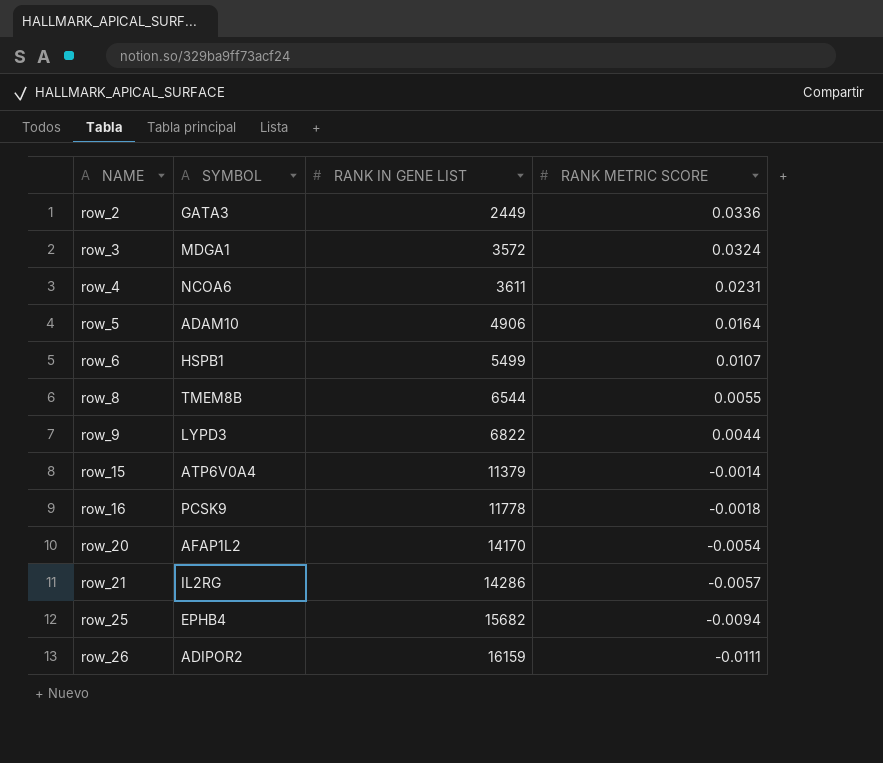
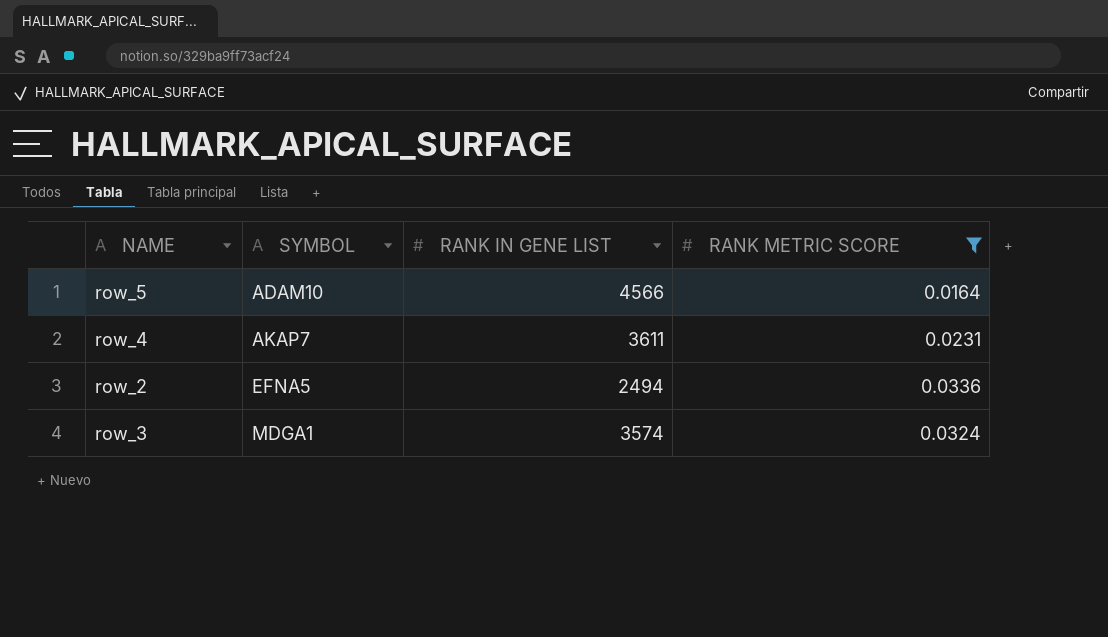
filter: none -> RANK METRIC SCORE >= 0.0164
row order: NAME ascending -> SYMBOL ascending
row_5 | RANK IN GENE LIST: 4906 -> 4566
row_4 | SYMBOL: NCOA6 -> AKAP7
row_2 | SYMBOL: GATA3 -> EFNA5
row_2 | RANK IN GENE LIST: 2449 -> 2494
row_3 | RANK IN GENE LIST: 3572 -> 3574

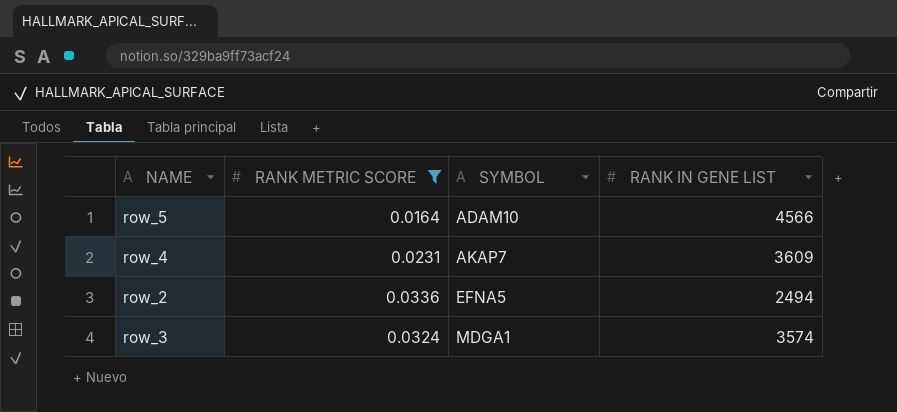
column RANK METRIC SCORE | position: 4 -> 2
row_4 | RANK IN GENE LIST: 3611 -> 3609

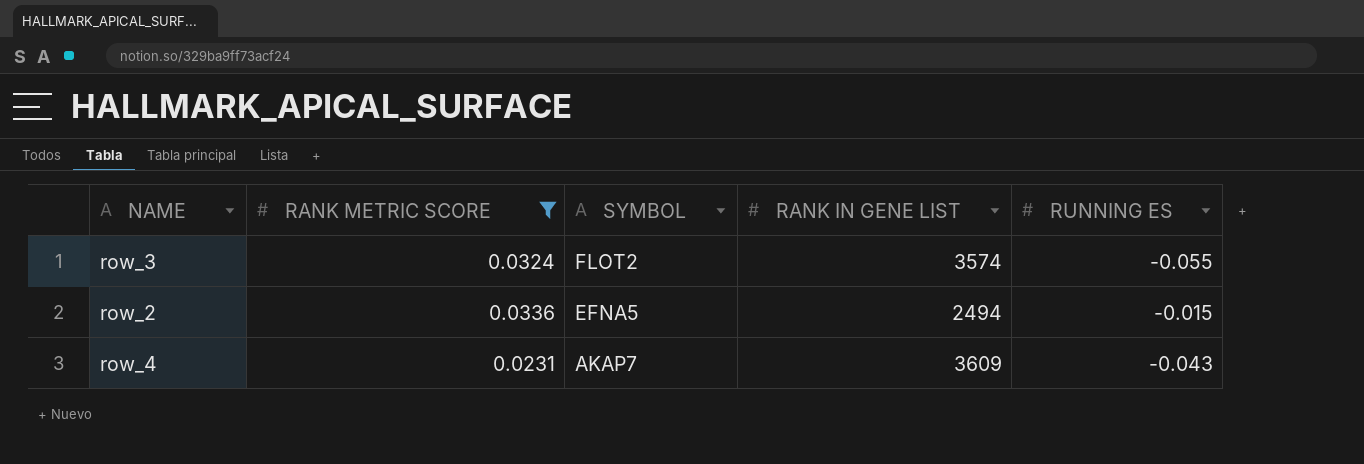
row order: SYMBOL ascending -> SYMBOL descending
column RUNNING ES | position: none -> 5
row row_5: 0.0164 | ADAM10 | 4566 -> none
row_3 | SYMBOL: MDGA1 -> FLOT2

